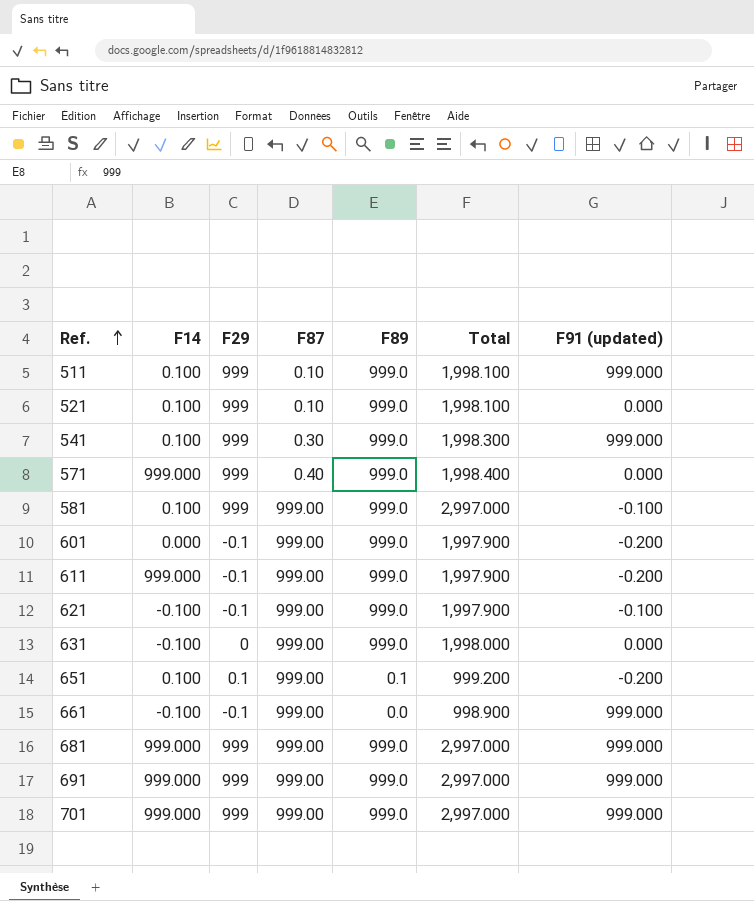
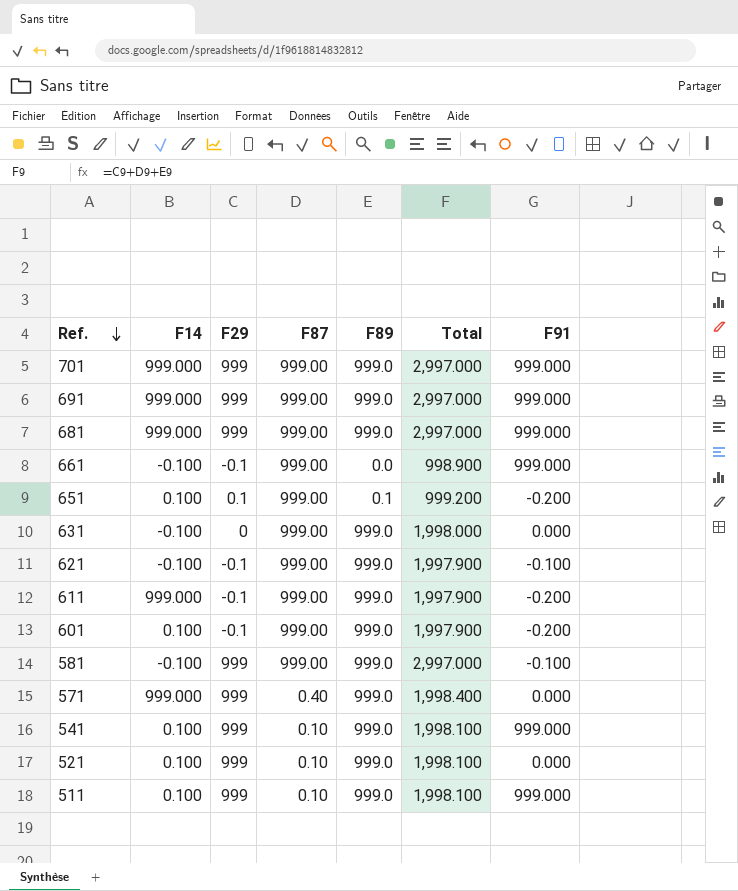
row order: Ref. ascending -> Ref. descending
column name: F91 (updated) -> F91
601 | F14: 0.000 -> 0.100
581 | F14: 0.100 -> -0.100
541 | F87: 0.30 -> 0.10
541 | Total: 1,998.300 -> 1,998.100

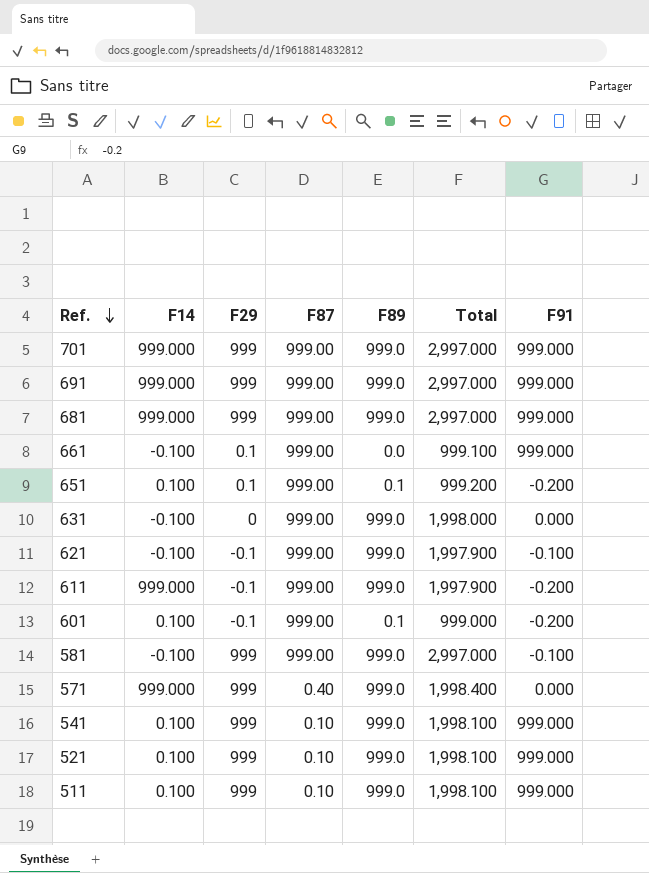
661 | F29: -0.1 -> 0.1
661 | Total: 998.900 -> 999.100
601 | F89: 999.0 -> 0.1
601 | Total: 1,997.900 -> 999.000
521 | F91: 0.000 -> 999.000

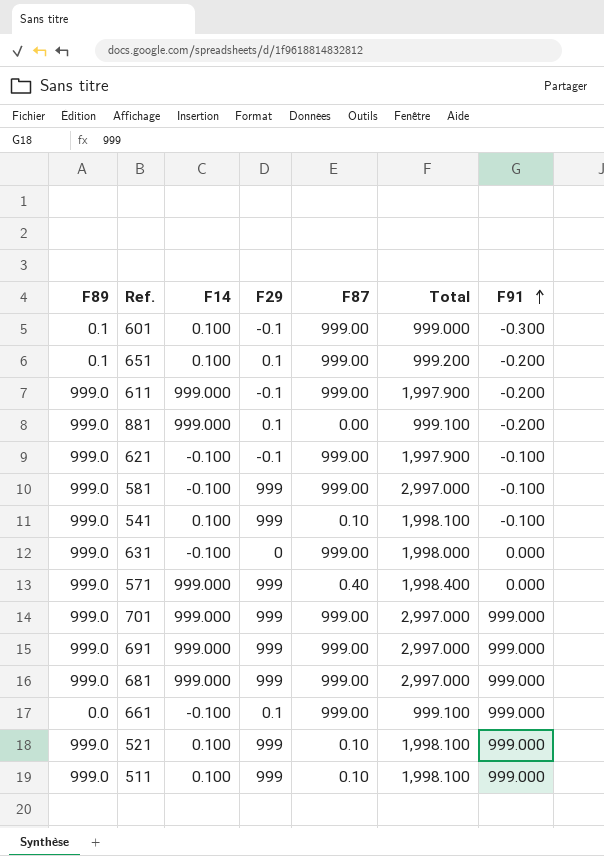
row order: Ref. descending -> F91 ascending
column F89 | position: 5 -> 1
601 | F91: -0.200 -> -0.300
row 881: none -> 999.0 | 999.000 | 0.1 | 0.00 | 999.100 | -0.200
541 | F91: 999.000 -> -0.100

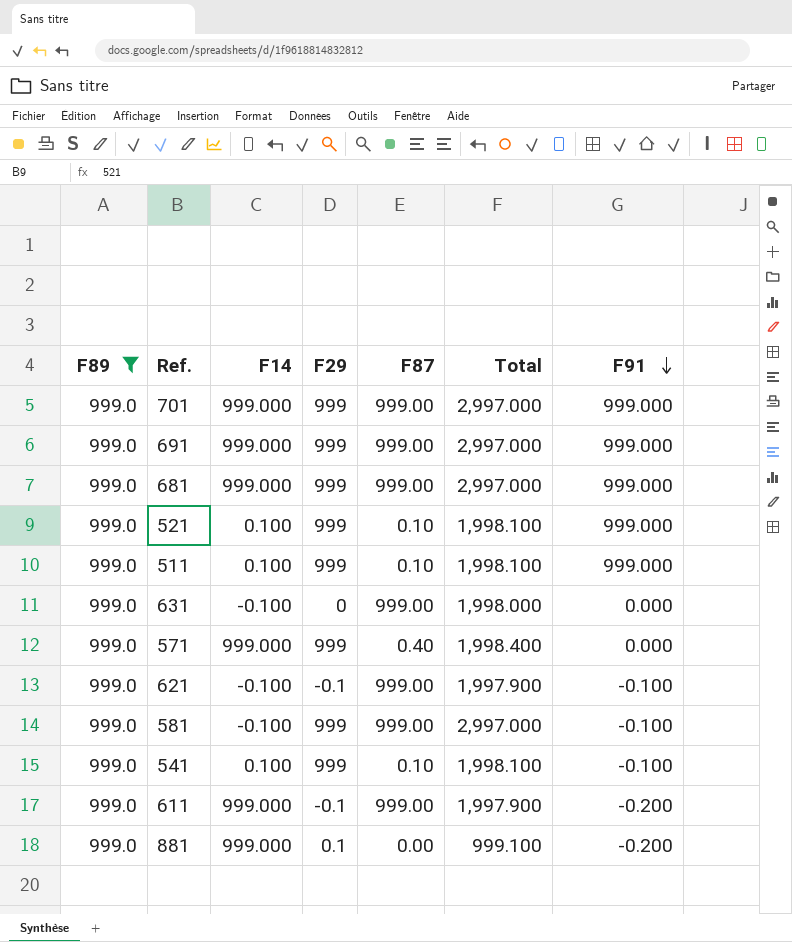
filter: none -> F89 = 999.0
row order: F91 ascending -> F91 descending

